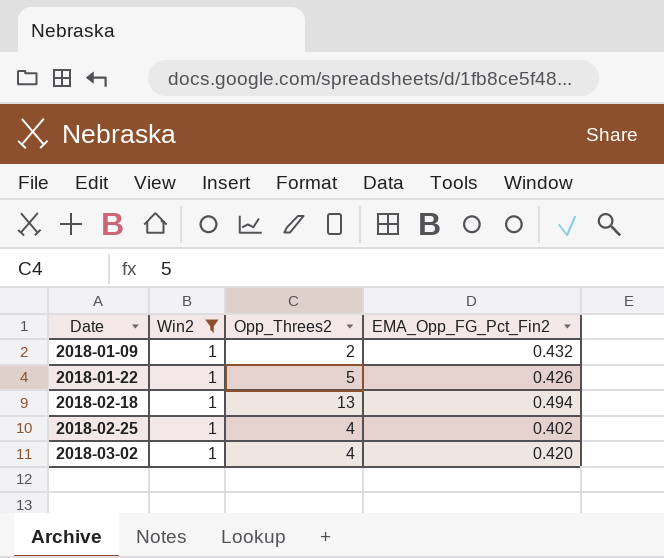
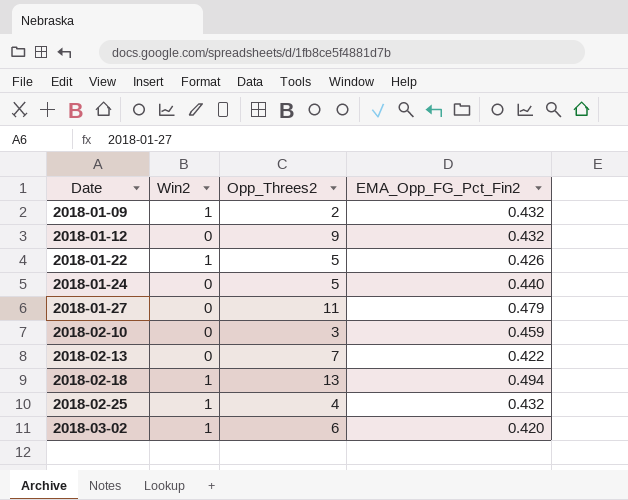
filter: Win2 = 1 -> none
2018-02-25 | EMA_Opp_FG_Pct_Fin2: 0.402 -> 0.432
2018-03-02 | Opp_Threes2: 4 -> 6

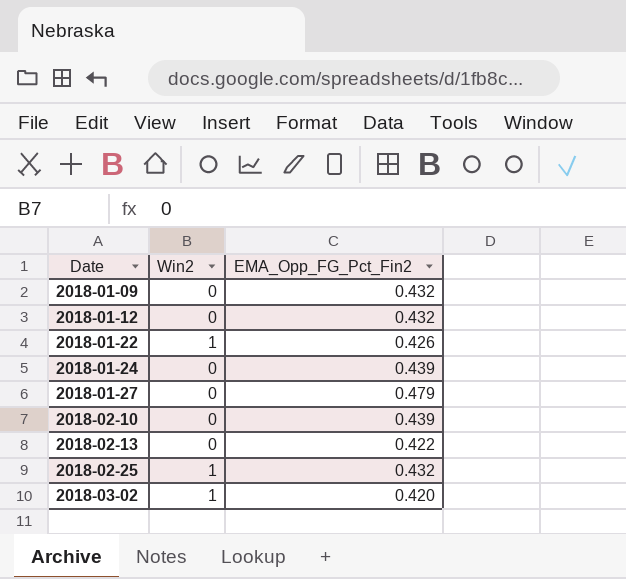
column Opp_Threes2 | position: 3 -> none
row 2018-02-18: 1 | 13 | 0.494 -> none
2018-01-09 | Win2: 1 -> 0
2018-01-24 | EMA_Opp_FG_Pct_Fin2: 0.440 -> 0.439
2018-02-10 | EMA_Opp_FG_Pct_Fin2: 0.459 -> 0.439

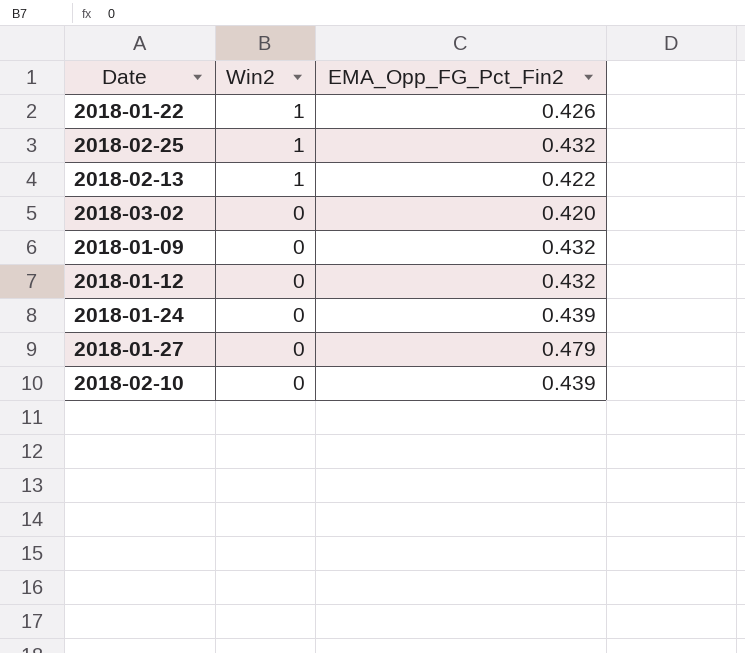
row order: Date ascending -> Win2 descending
2018-02-13 | Win2: 0 -> 1
2018-03-02 | Win2: 1 -> 0

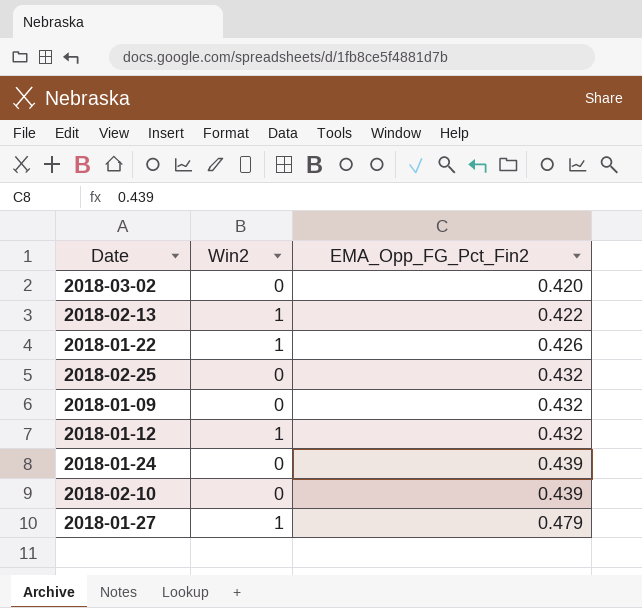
row order: Win2 descending -> EMA_Opp_FG_Pct_Fin2 ascending
2018-02-25 | Win2: 1 -> 0
2018-01-12 | Win2: 0 -> 1
2018-01-27 | Win2: 0 -> 1

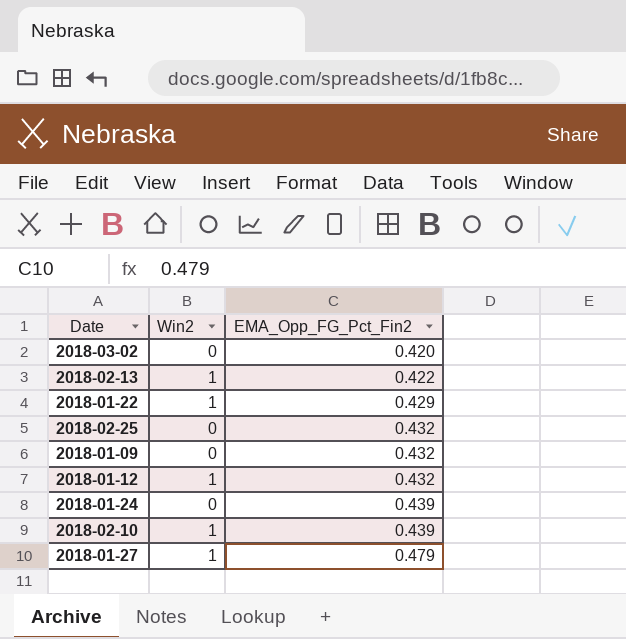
2018-01-22 | EMA_Opp_FG_Pct_Fin2: 0.426 -> 0.429
2018-02-10 | Win2: 0 -> 1

